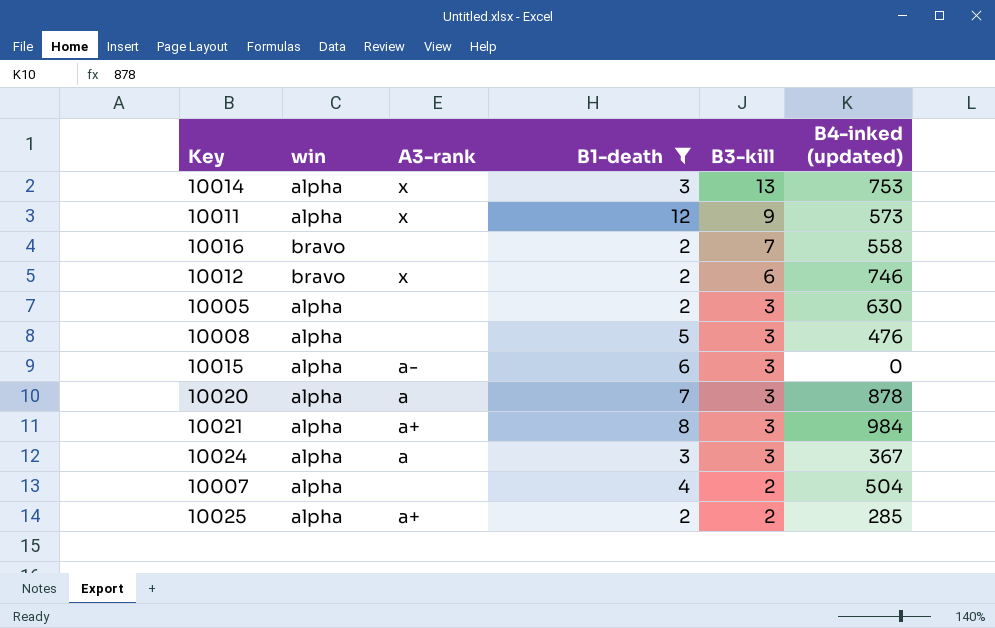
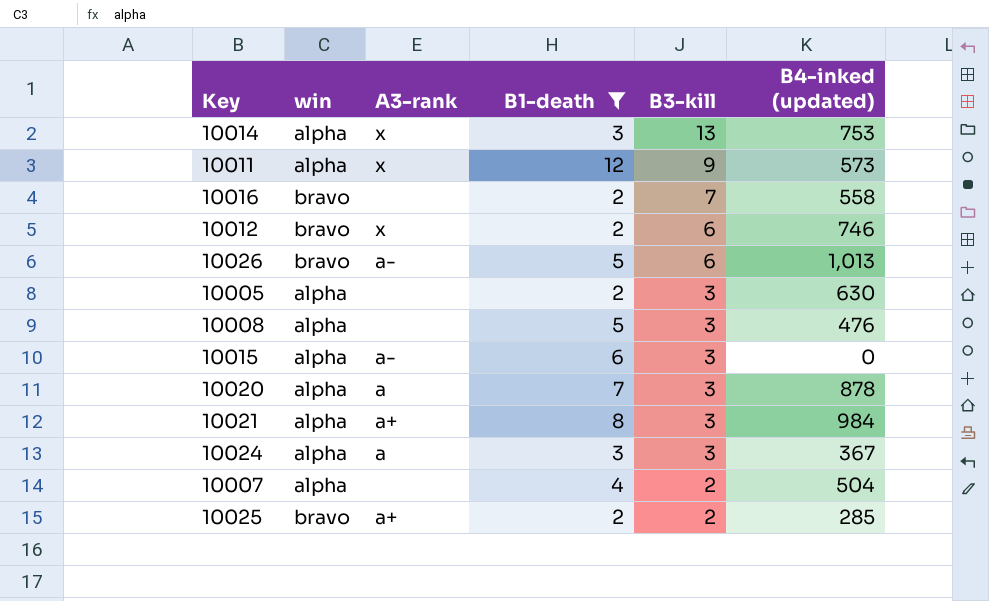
row 10026: none -> bravo | a- | 5 | 6 | 1,013
10025 | win: alpha -> bravo

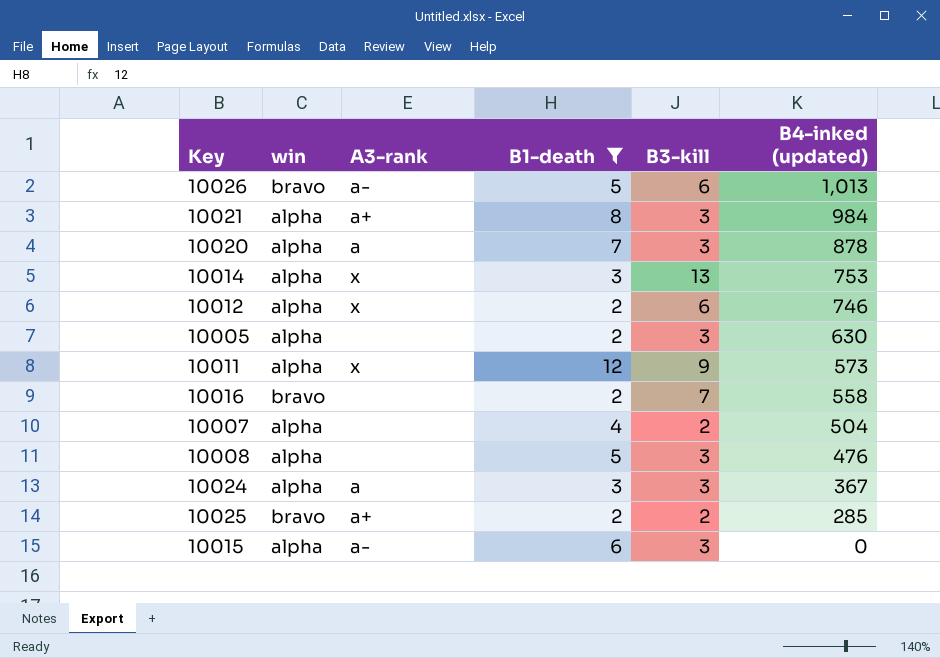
row order: B3-kill descending -> B4-inked (updated) descending
10012 | win: bravo -> alpha

